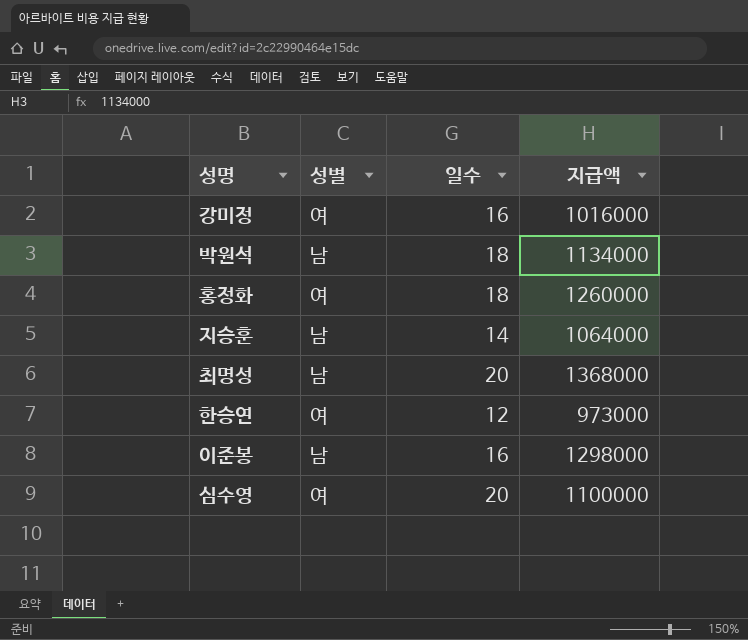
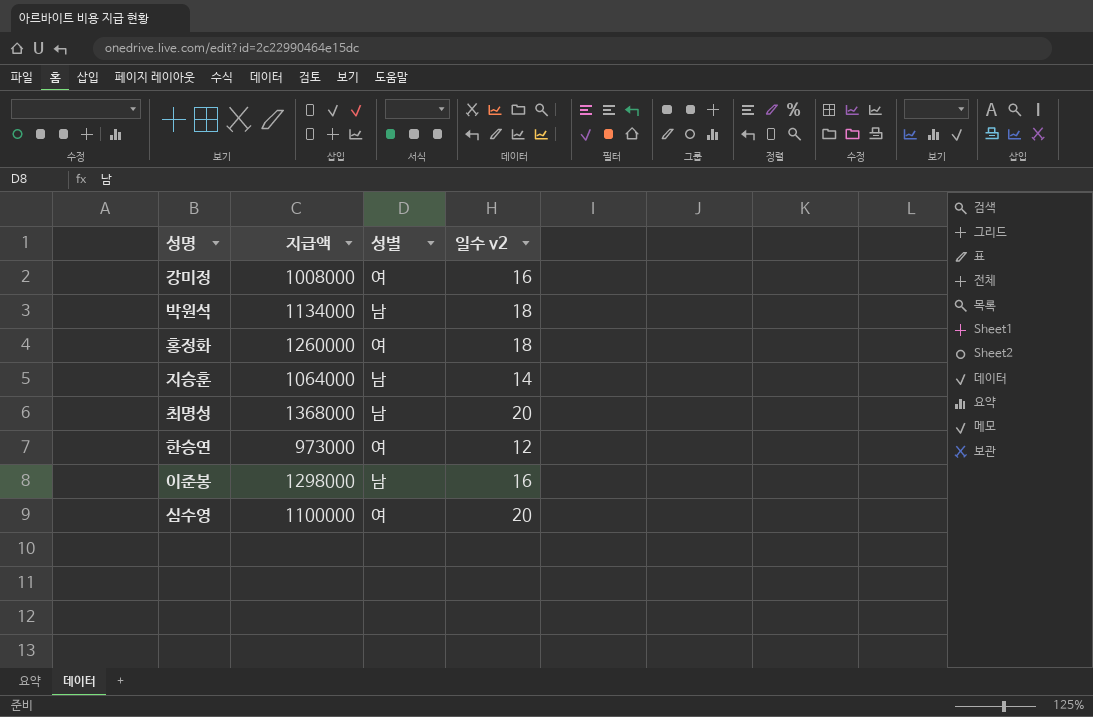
column 지급액 | position: 4 -> 2
column name: 일수 -> 일수 v2
강미정 | 지급액: 1016000 -> 1008000

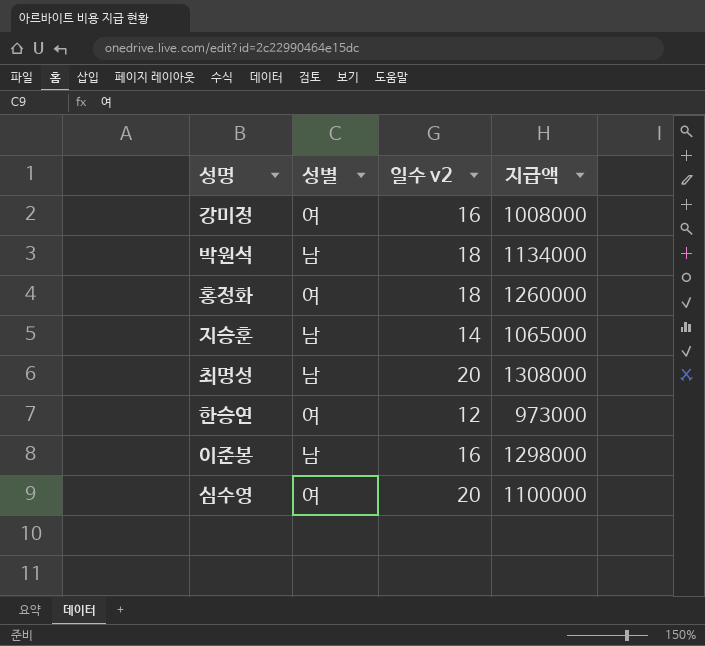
column 지급액 | position: 2 -> 4
지승훈 | 지급액: 1064000 -> 1065000
최명성 | 지급액: 1368000 -> 1308000

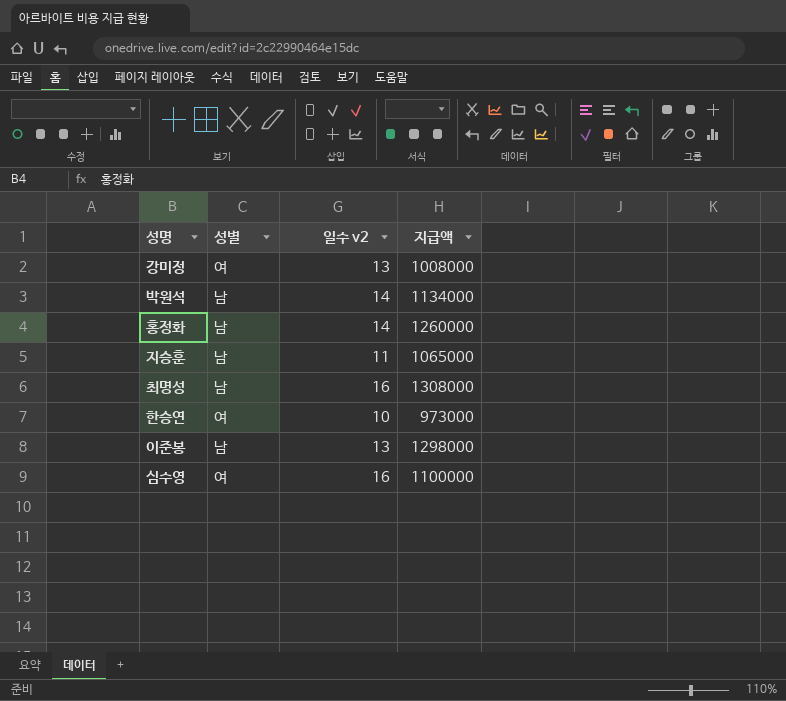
강미정 | 일수 v2: 16 -> 13
박원석 | 일수 v2: 18 -> 14
홍정화 | 성별: 여 -> 남
홍정화 | 일수 v2: 18 -> 14
지승훈 | 일수 v2: 14 -> 11
최명성 | 일수 v2: 20 -> 16
한승연 | 일수 v2: 12 -> 10
이준봉 | 일수 v2: 16 -> 13
심수영 | 일수 v2: 20 -> 16

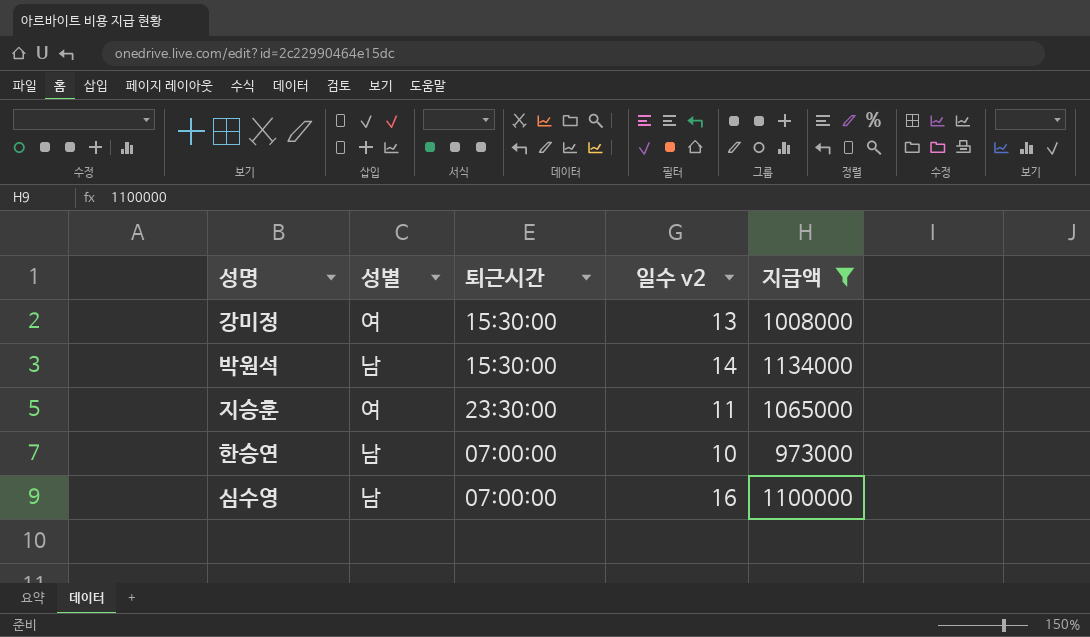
filter: none -> 지급액 <= 1134000
column 퇴근시간 | position: none -> 3
지승훈 | 성별: 남 -> 여
한승연 | 성별: 여 -> 남
심수영 | 성별: 여 -> 남

